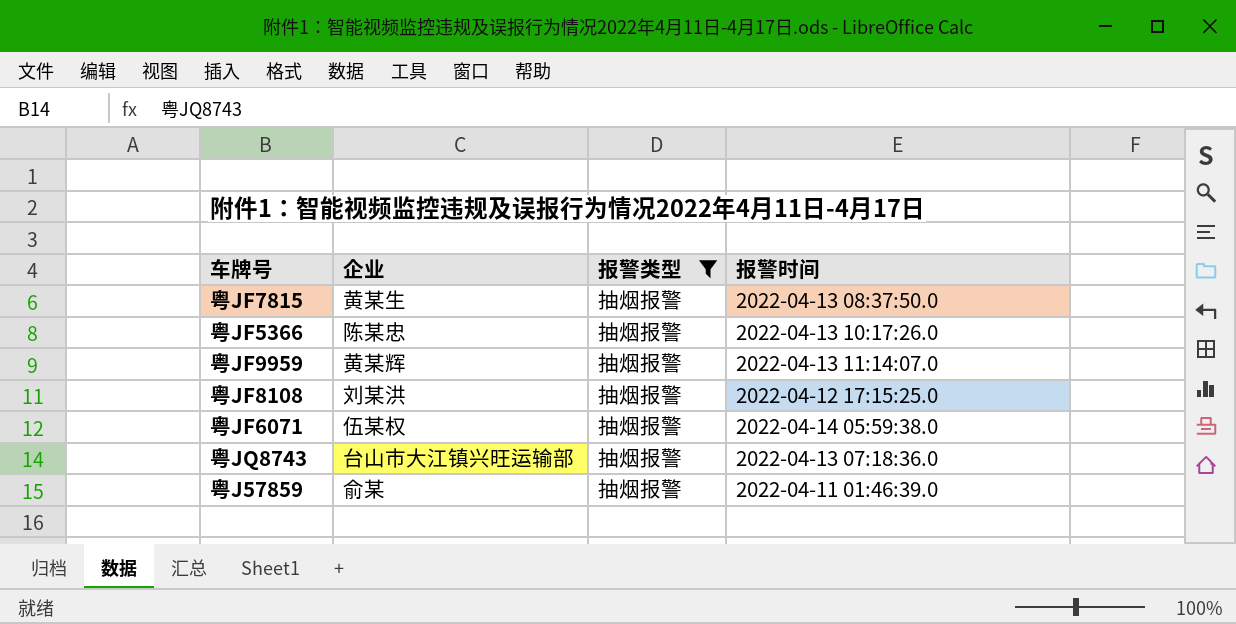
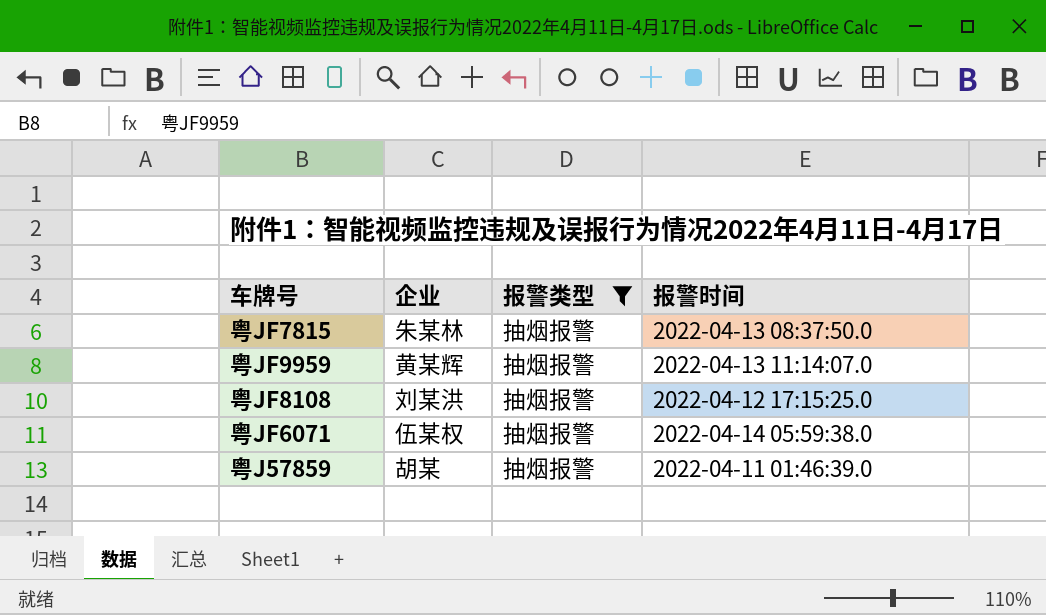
row 粤JF5366: 陈某忠 | 抽烟报警 | 2022-04-13 10:17:26.0 -> none
row 粤JQ8743: 台山市大江镇兴旺运输部 | 抽烟报警 | 2022-04-13 07:18:36.0 -> none
粤JF7815 | 企业: 黄某生 -> 朱某林
粤J57859 | 企业: 俞某 -> 胡某

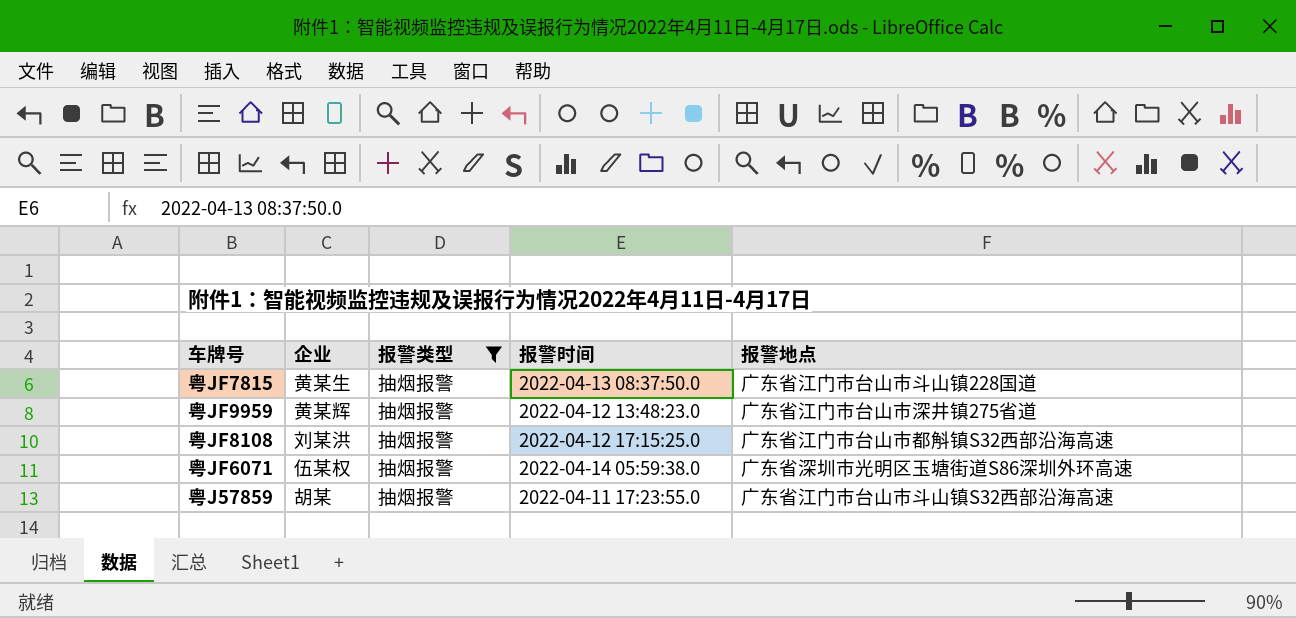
column 报警地点 | position: none -> 5
粤JF7815 | 企业: 朱某林 -> 黄某生
粤JF9959 | 报警时间: 2022-04-13 11:14:07.0 -> 2022-04-12 13:48:23.0
粤J57859 | 报警时间: 2022-04-11 01:46:39.0 -> 2022-04-11 17:23:55.0

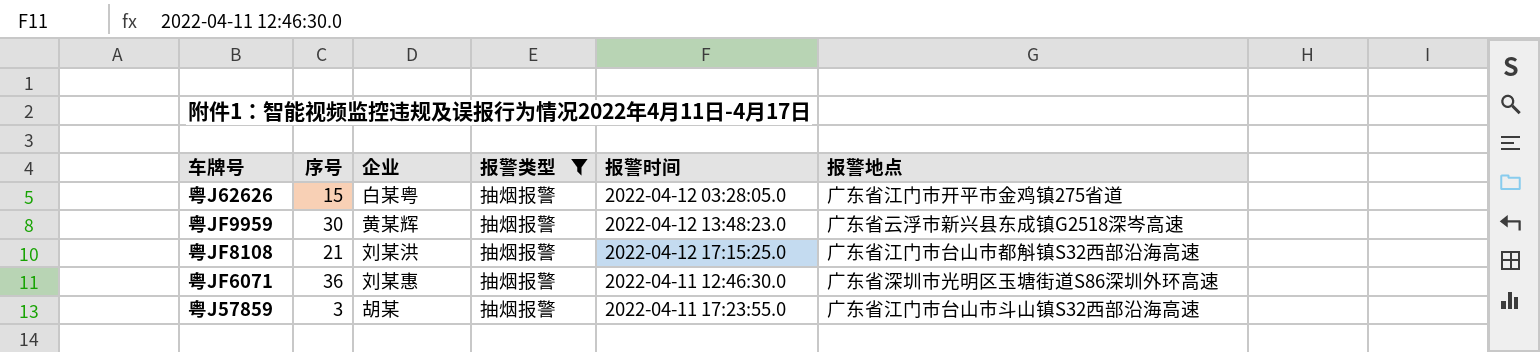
column 序号 | position: none -> 2
row 粤JF7815: 黄某生 | 抽烟报警 | 2022-04-13 08:37:50.0 | 广东省江门市台山市斗山镇228国道 -> none
row 粤J62626: none -> 15 | 白某粤 | 抽烟报警 | 2022-04-12 03:28:05.0 | 广东省江门市开平市金鸡镇275省道
粤JF9959 | 报警地点: 广东省江门市台山市深井镇275省道 -> 广东省云浮市新兴县东成镇G2518深岑高速
粤JF6071 | 企业: 伍某权 -> 刘某惠
粤JF6071 | 报警时间: 2022-04-14 05:59:38.0 -> 2022-04-11 12:46:30.0

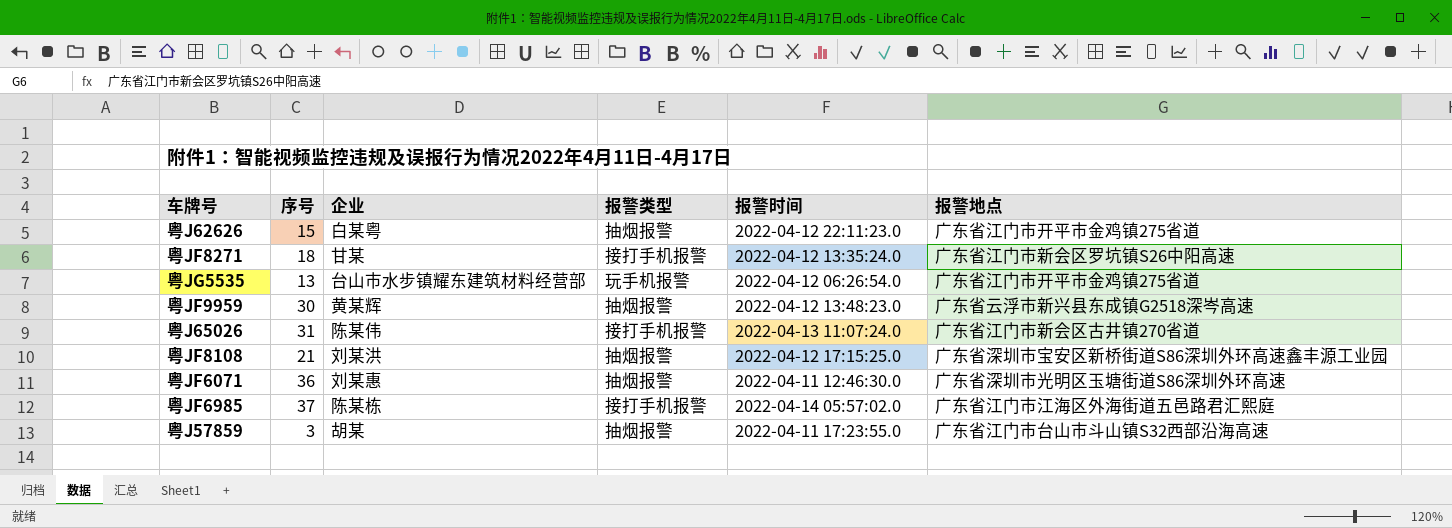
filter: 报警类型 = 抽烟报警 -> none
粤J62626 | 报警时间: 2022-04-12 03:28:05.0 -> 2022-04-12 22:11:23.0
粤JF8108 | 报警地点: 广东省江门市台山市都斛镇S32西部沿海高速 -> 广东省深圳市宝安区新桥街道S86深圳外环高速鑫丰源工业园

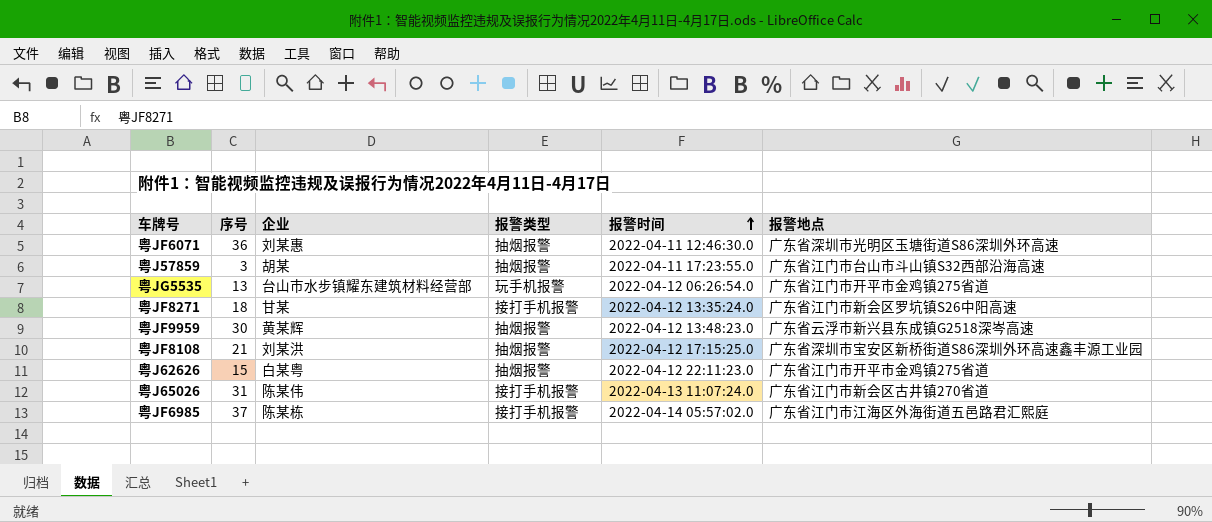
row order: none -> 报警时间 ascending

